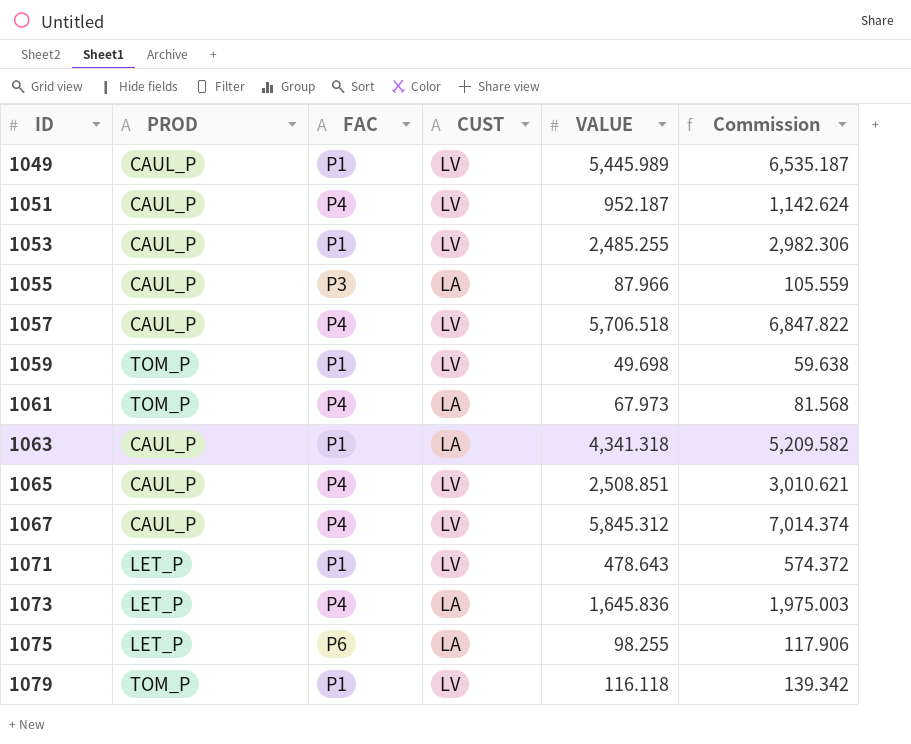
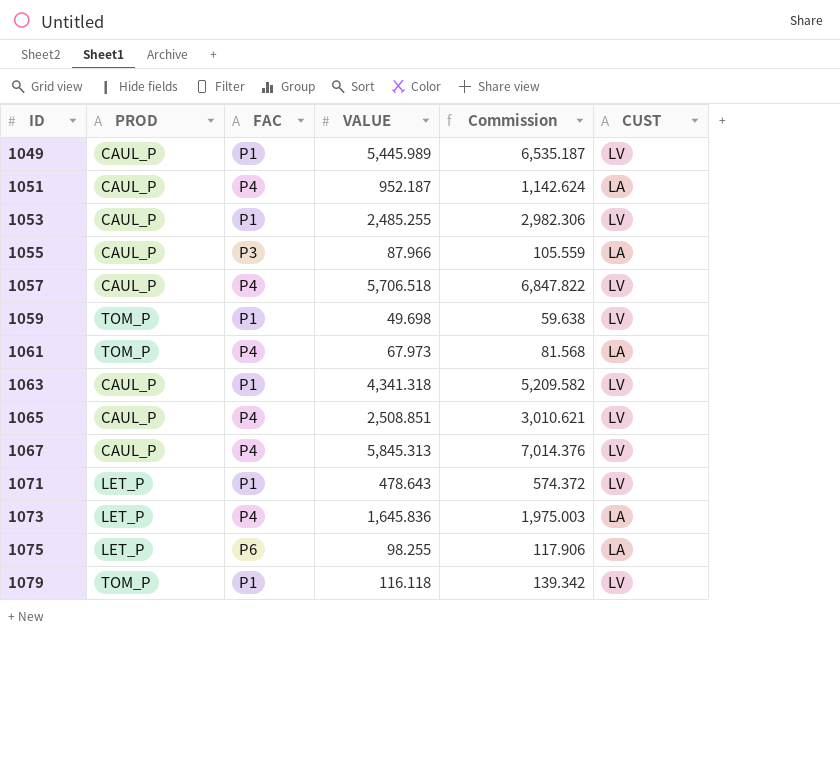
column CUST | position: 4 -> 6
1051 | CUST: LV -> LA
1063 | CUST: LA -> LV
1067 | VALUE: 5,845.312 -> 5,845.313
1067 | Commission: 7,014.374 -> 7,014.376

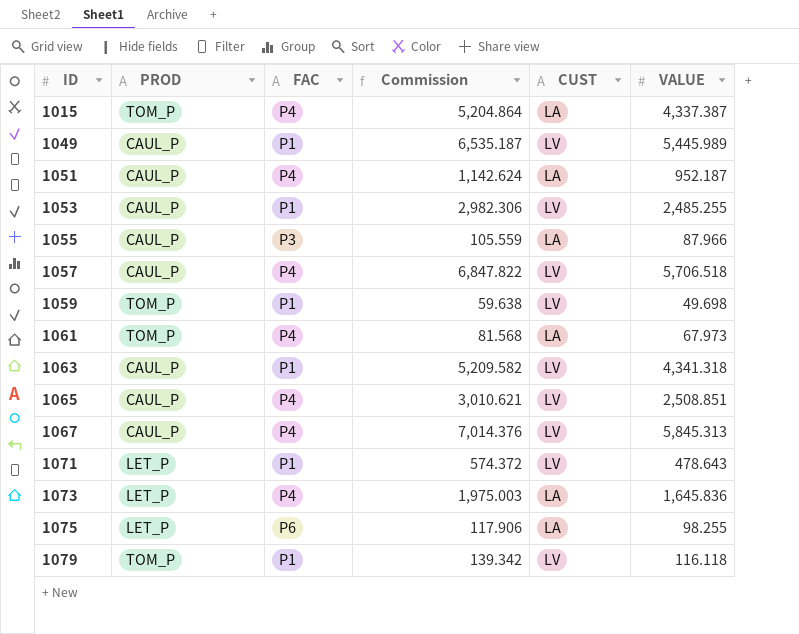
column VALUE | position: 4 -> 6
row 1015: none -> TOM_P | P4 | 5,204.864 | LA | 4,337.387

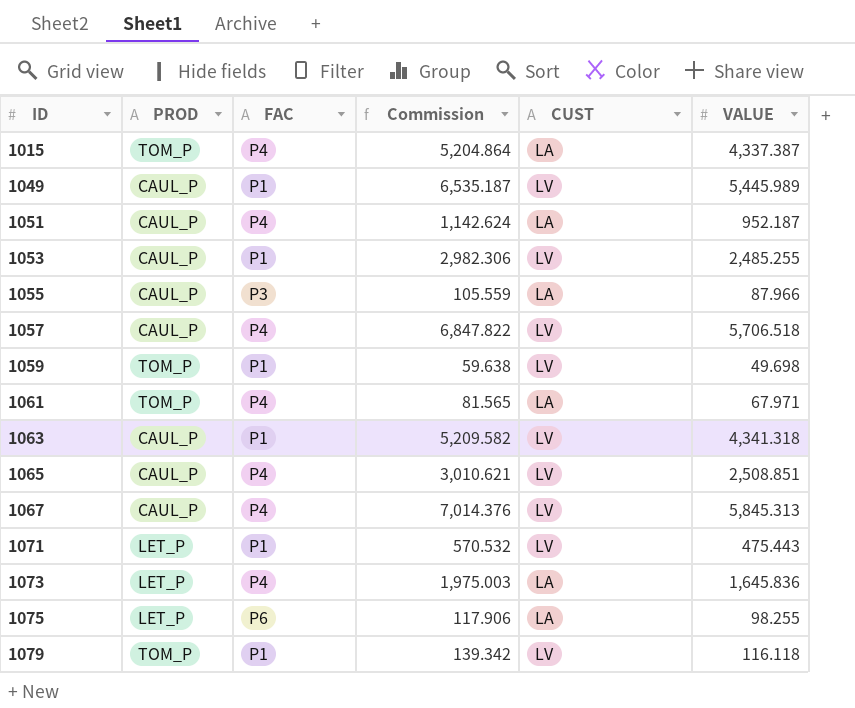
1061 | Commission: 81.568 -> 81.565
1061 | VALUE: 67.973 -> 67.971
1071 | Commission: 574.372 -> 570.532
1071 | VALUE: 478.643 -> 475.443

